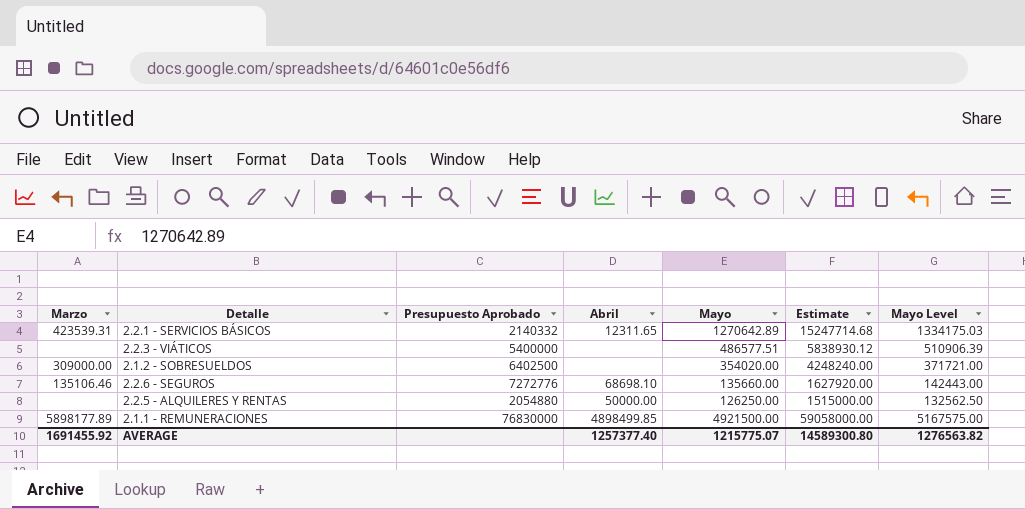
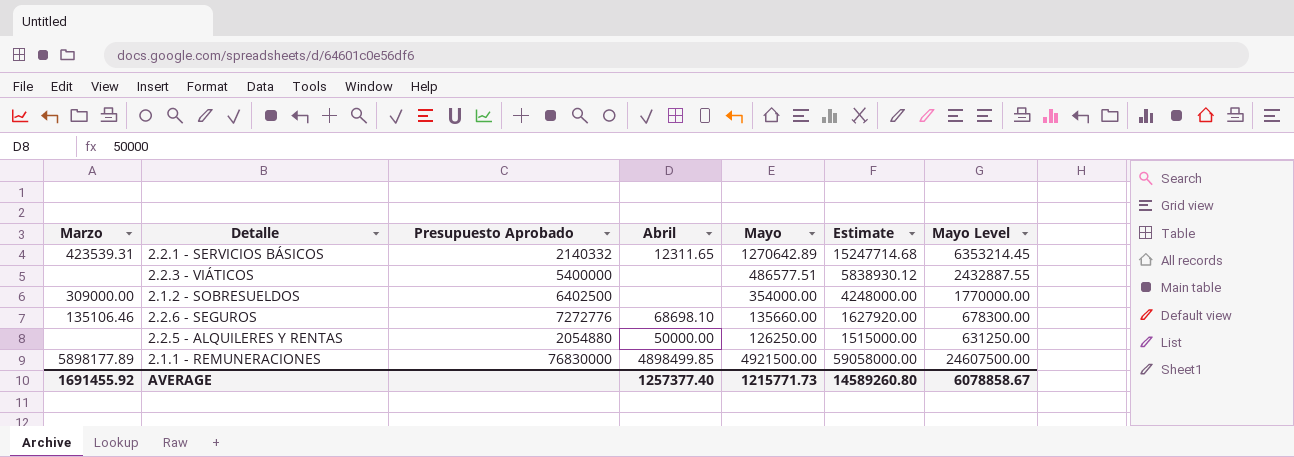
column Mayo Level | formula: [Mayo] * 1.05 -> [Mayo] * 5
2.1.2 - SOBRESUELDOS | Mayo: 354020.00 -> 354000.00
2.1.2 - SOBRESUELDOS | Estimate: 4248240.00 -> 4248000.00
AVERAGE | Mayo: 1215775.07 -> 1215771.73
AVERAGE | Estimate: 14589300.80 -> 14589260.80
AVERAGE | Mayo Level: 1276563.82 -> 6078858.67

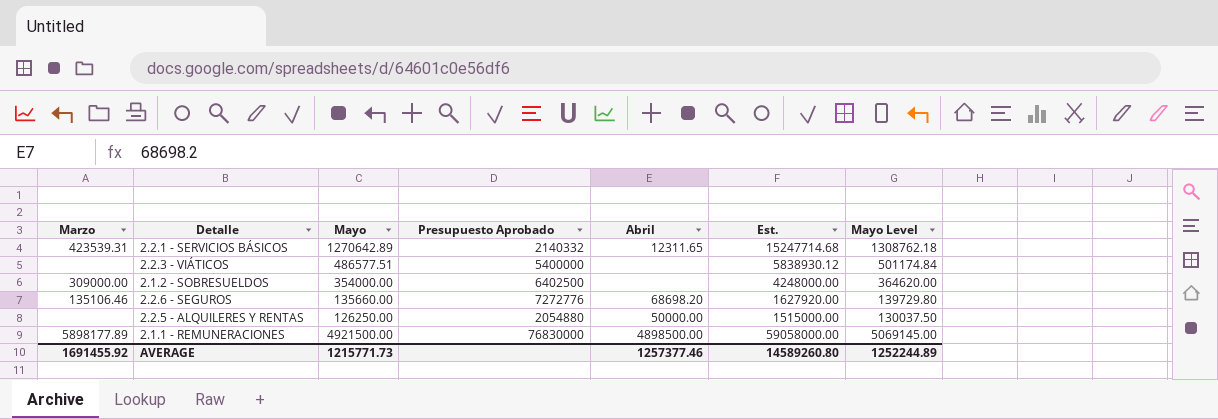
column Mayo | position: 5 -> 3
column name: Estimate -> Est.
column Mayo Level | formula: [Mayo] * 5 -> [Mayo] * 1.03
2.2.6 - SEGUROS | Abril: 68698.10 -> 68698.20
2.1.1 - REMUNERACIONES | Abril: 4898499.85 -> 4898500.00
AVERAGE | Abril: 1257377.40 -> 1257377.46
AVERAGE | Mayo Level: 6078858.67 -> 1252244.89

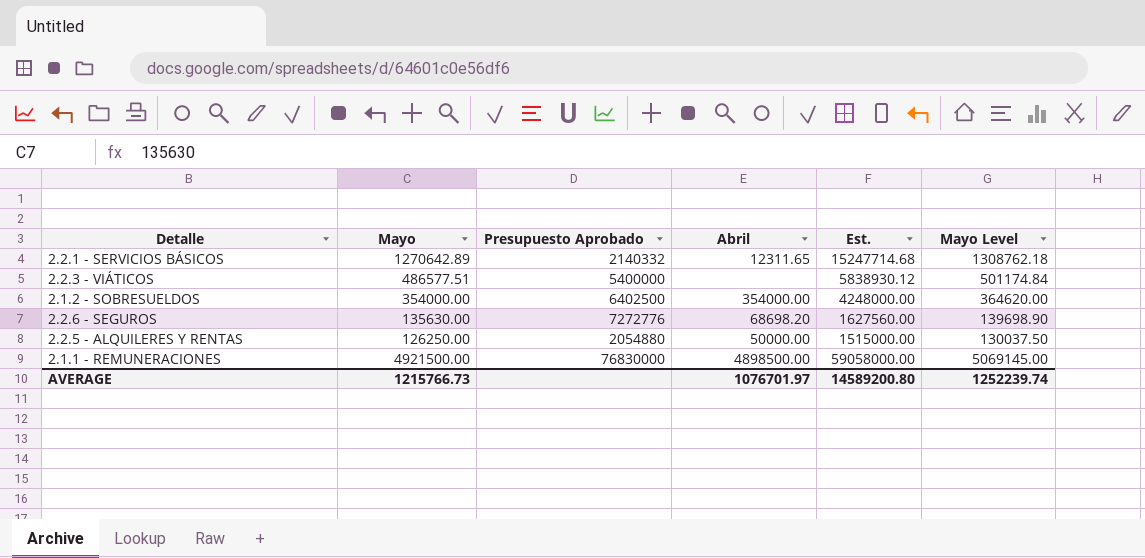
column Marzo | position: 1 -> none
2.1.2 - SOBRESUELDOS | Abril: none -> 354000.00
2.2.6 - SEGUROS | Mayo: 135660.00 -> 135630.00
2.2.6 - SEGUROS | Est.: 1627920.00 -> 1627560.00
2.2.6 - SEGUROS | Mayo Level: 139729.80 -> 139698.90
AVERAGE | Mayo: 1215771.73 -> 1215766.73
AVERAGE | Abril: 1257377.46 -> 1076701.97
AVERAGE | Est.: 14589260.80 -> 14589200.80
AVERAGE | Mayo Level: 1252244.89 -> 1252239.74

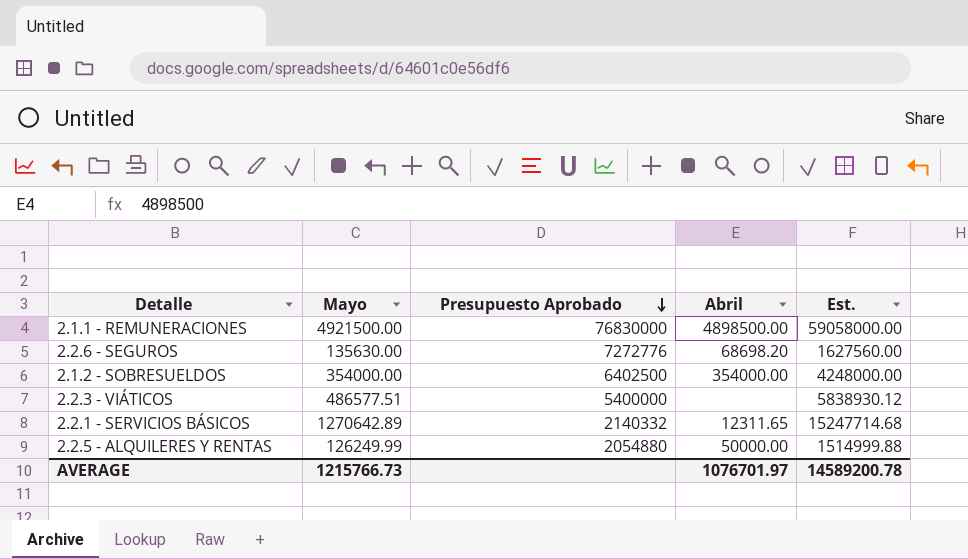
row order: none -> Presupuesto Aprobado descending
column Mayo Level | formula: [Mayo] * 1.03 -> none
2.2.5 - ALQUILERES Y RENTAS | Mayo: 126250.00 -> 126249.99
2.2.5 - ALQUILERES Y RENTAS | Est.: 1515000.00 -> 1514999.88
AVERAGE | Est.: 14589200.80 -> 14589200.78

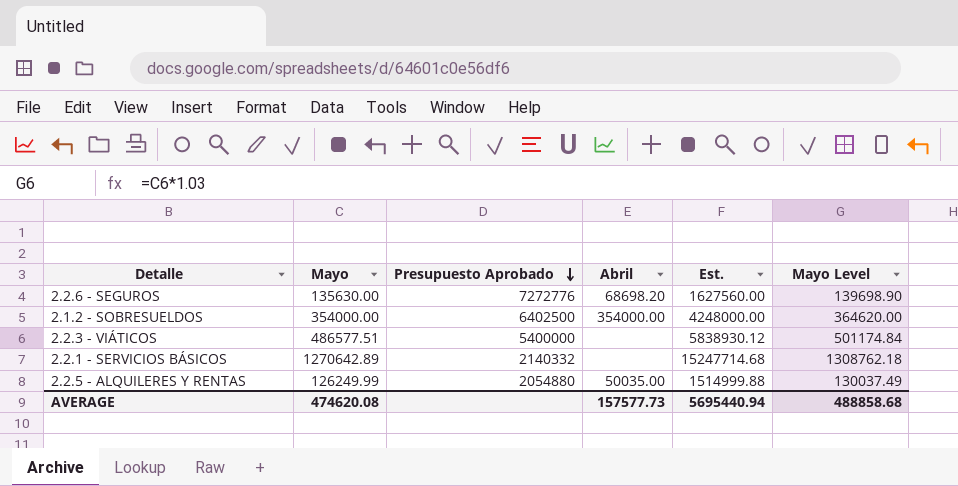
column Mayo Level | formula: none -> [Mayo] * 1.03
row 2.1.1 - REMUNERACIONES: 4921500.00 | 76830000 | 4898500.00 | 59058000.00 -> none
2.2.1 - SERVICIOS BÁSICOS | Abril: 12311.65 -> none
2.2.5 - ALQUILERES Y RENTAS | Abril: 50000.00 -> 50035.00
AVERAGE | Mayo: 1215766.73 -> 474620.08
AVERAGE | Abril: 1076701.97 -> 157577.73
AVERAGE | Est.: 14589200.78 -> 5695440.94

